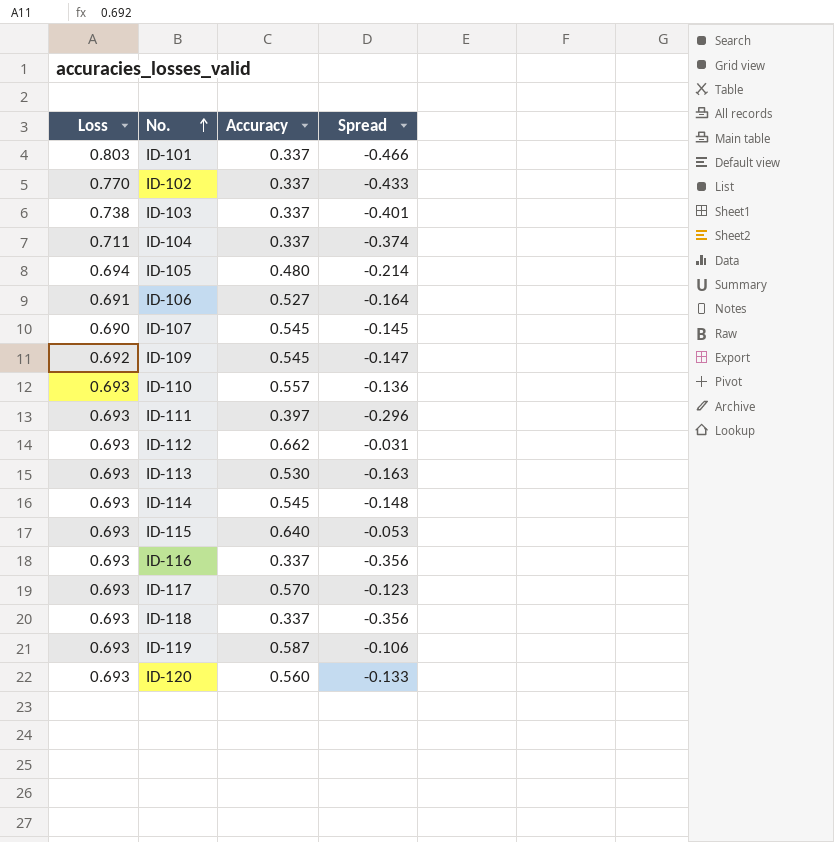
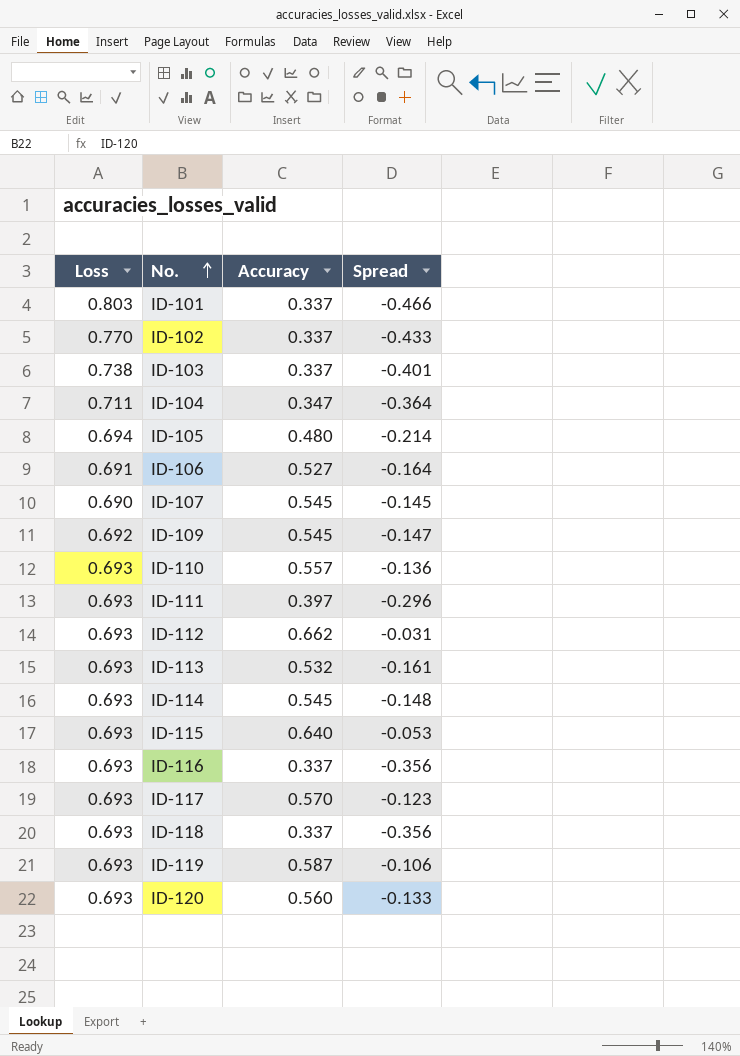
ID-104 | Accuracy: 0.337 -> 0.347
ID-104 | Spread: -0.374 -> -0.364
ID-113 | Accuracy: 0.530 -> 0.532
ID-113 | Spread: -0.163 -> -0.161

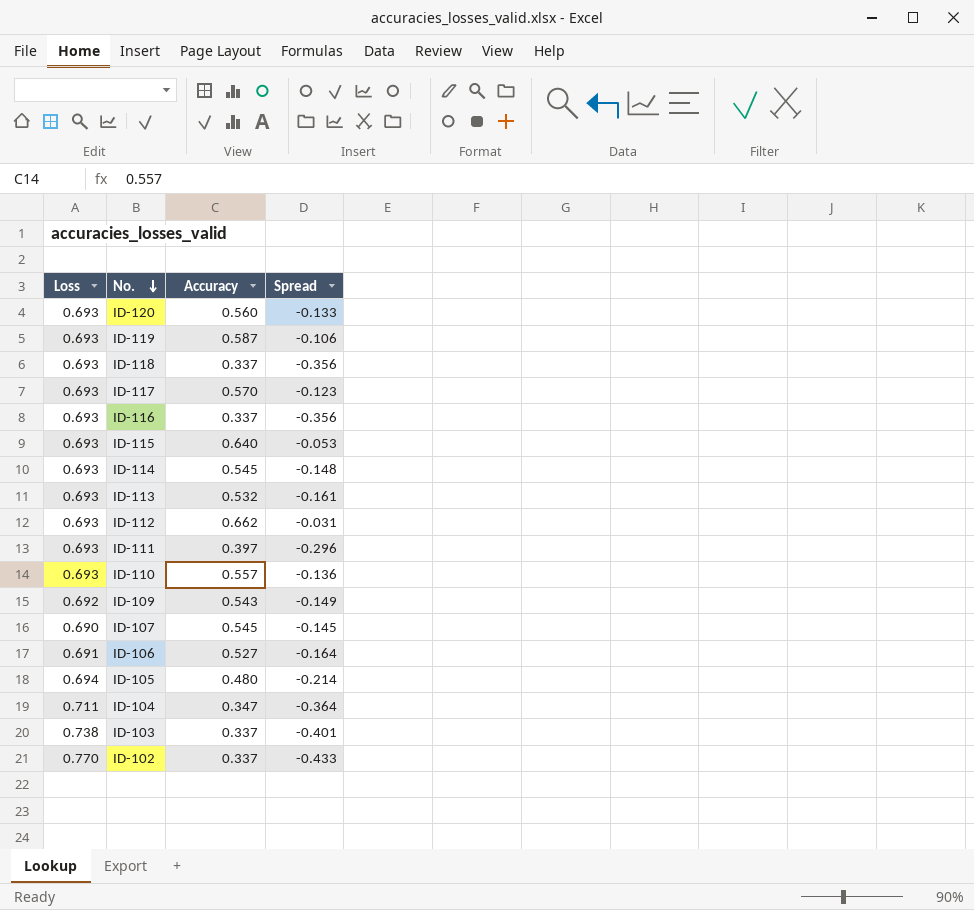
row order: No. ascending -> No. descending
row ID-101: 0.803 | 0.337 | -0.466 -> none
ID-109 | Accuracy: 0.545 -> 0.543
ID-109 | Spread: -0.147 -> -0.149

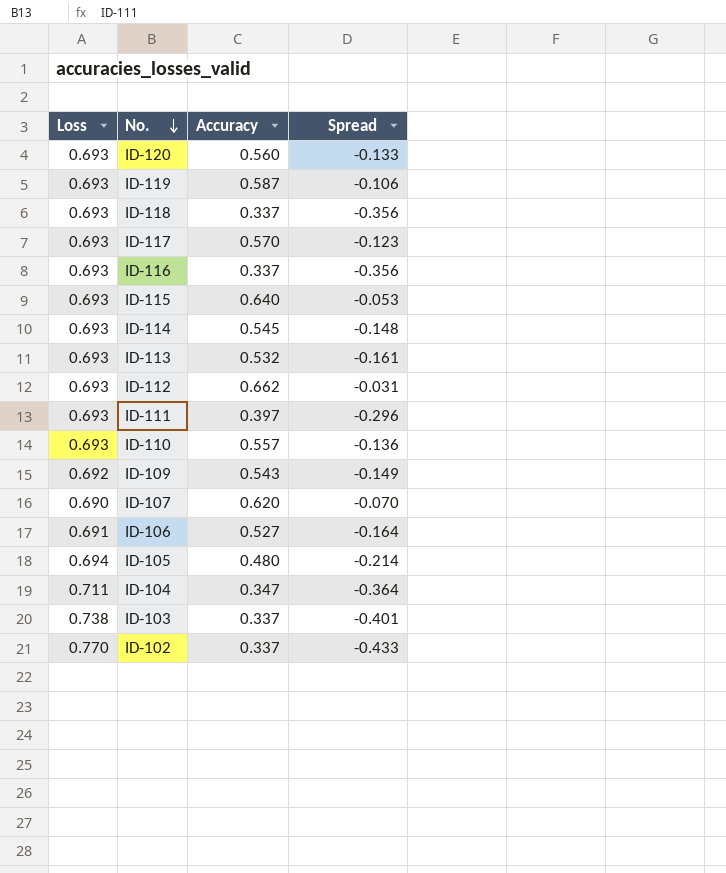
ID-107 | Accuracy: 0.545 -> 0.620
ID-107 | Spread: -0.145 -> -0.070

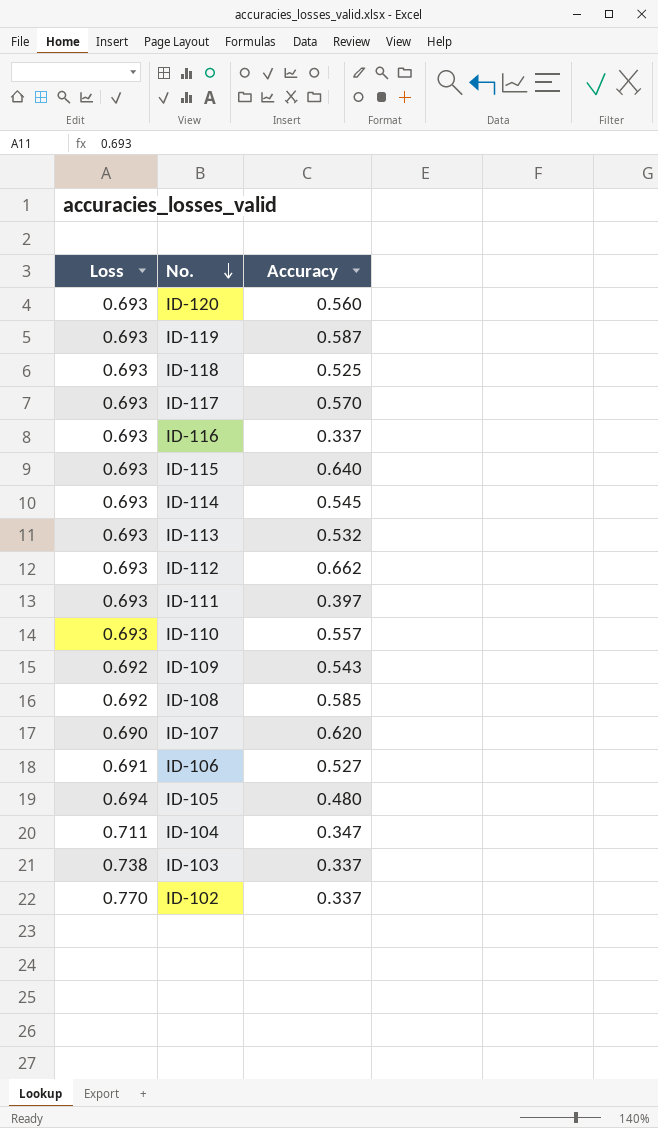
column Spread | formula: [Accuracy] - [Loss] -> none
ID-118 | Accuracy: 0.337 -> 0.525
row ID-108: none -> 0.692 | 0.585

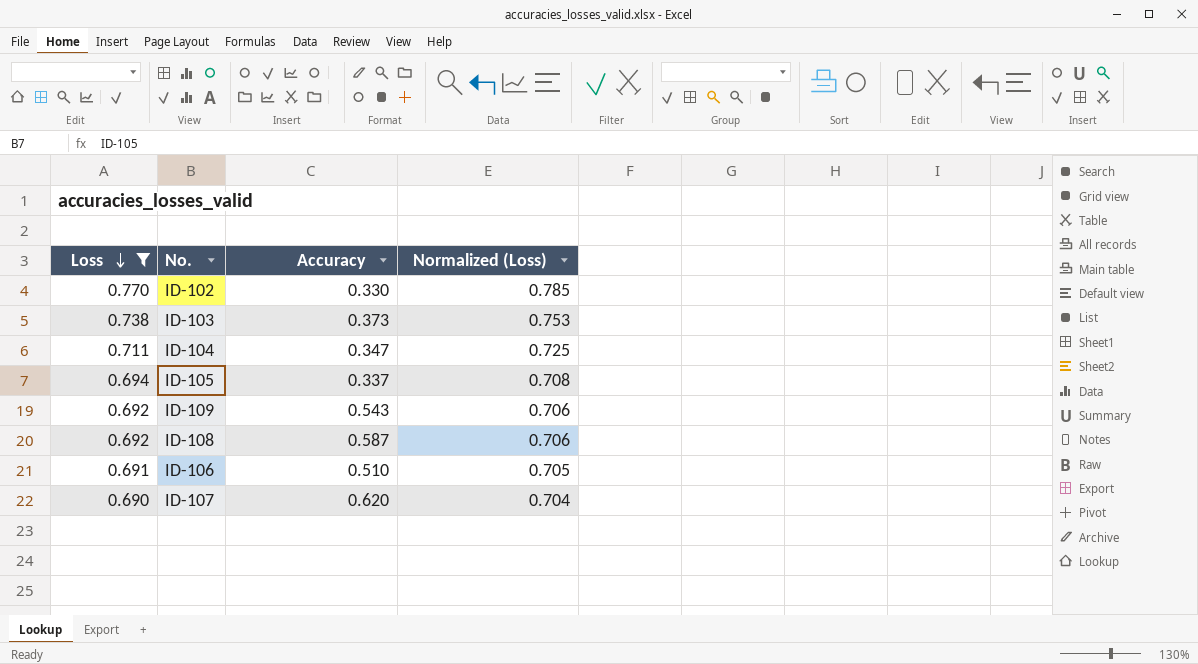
filter: none -> Loss != 0.693
row order: No. descending -> Loss descending
column Normalized (Loss) | formula: none -> [Loss] * 1.02
ID-102 | Accuracy: 0.337 -> 0.330
ID-103 | Accuracy: 0.337 -> 0.373
ID-105 | Accuracy: 0.480 -> 0.337
ID-108 | Accuracy: 0.585 -> 0.587
ID-106 | Accuracy: 0.527 -> 0.510

